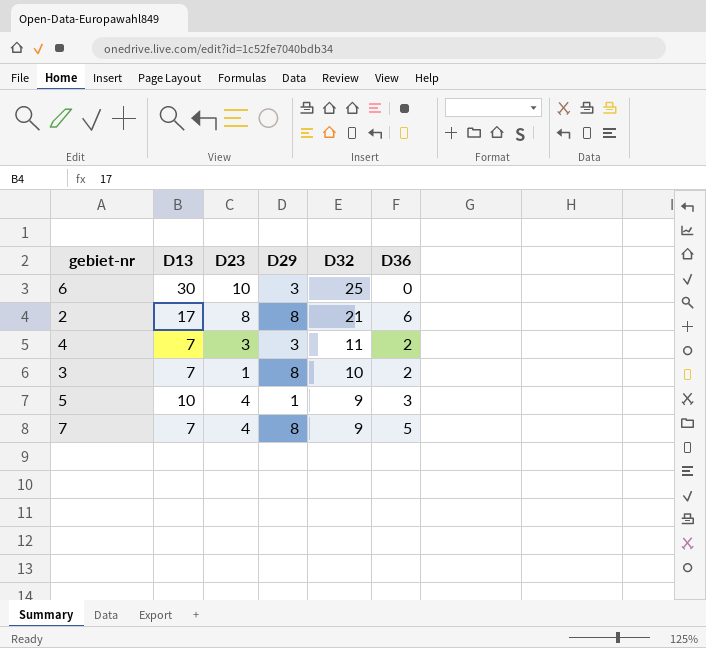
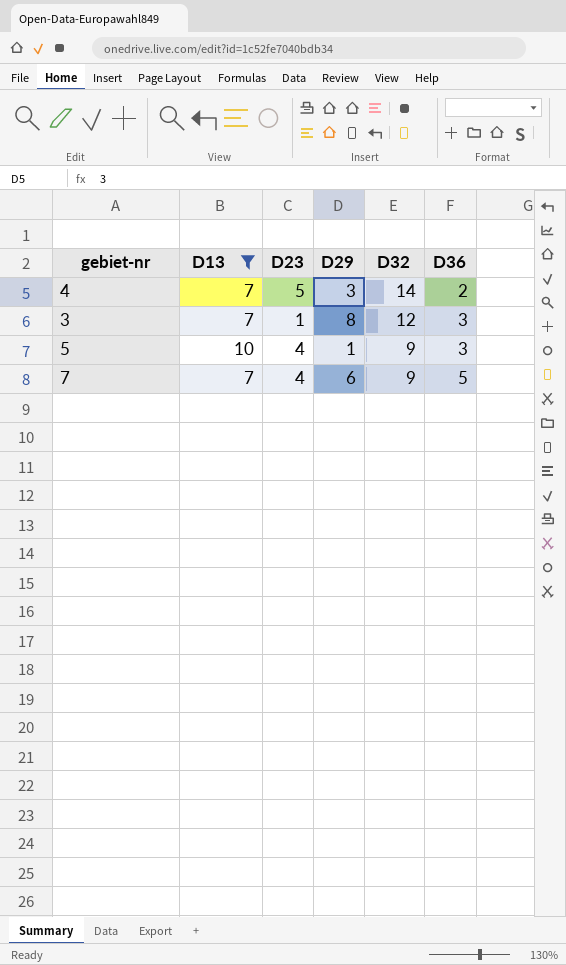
filter: none -> D13 <= 10
4 | D23: 3 -> 5
4 | D32: 11 -> 14
3 | D32: 10 -> 12
3 | D36: 2 -> 3
7 | D29: 8 -> 6

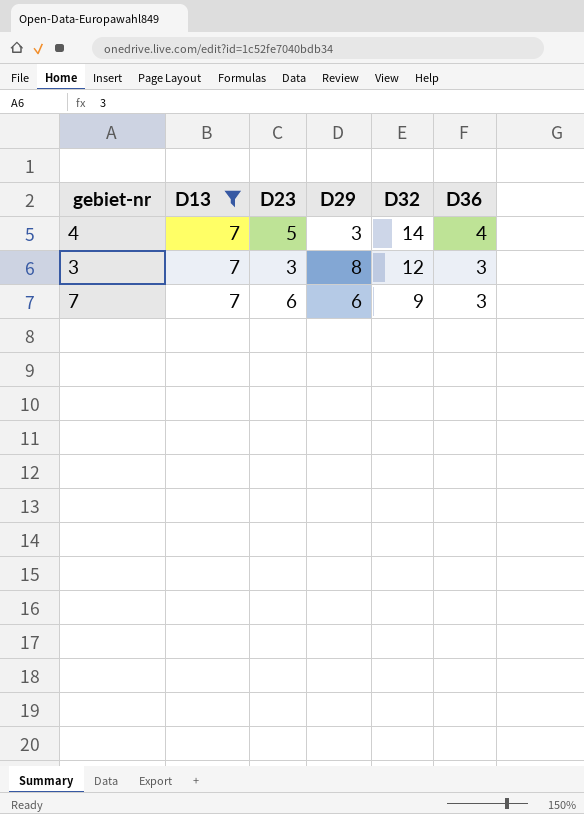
row 5: 10 | 4 | 1 | 9 | 3 -> none
4 | D36: 2 -> 4
3 | D23: 1 -> 3
7 | D23: 4 -> 6
7 | D36: 5 -> 3

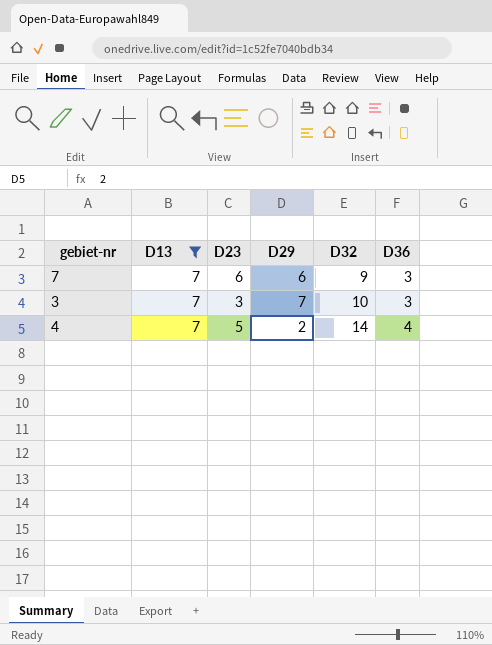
row order: D32 descending -> D32 ascending
3 | D29: 8 -> 7
3 | D32: 12 -> 10
4 | D29: 3 -> 2

